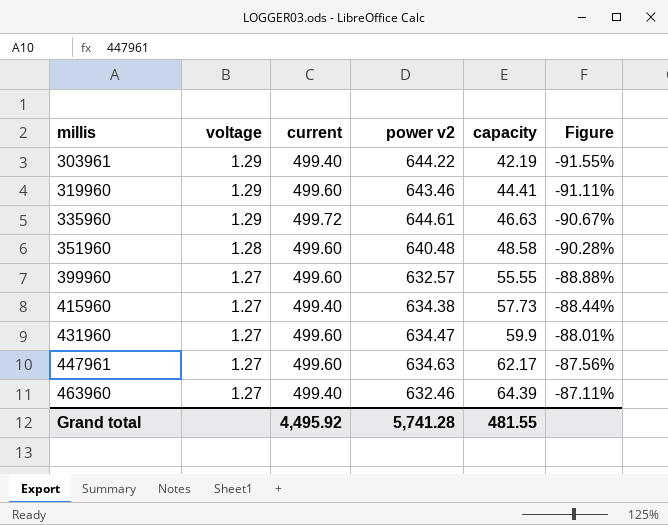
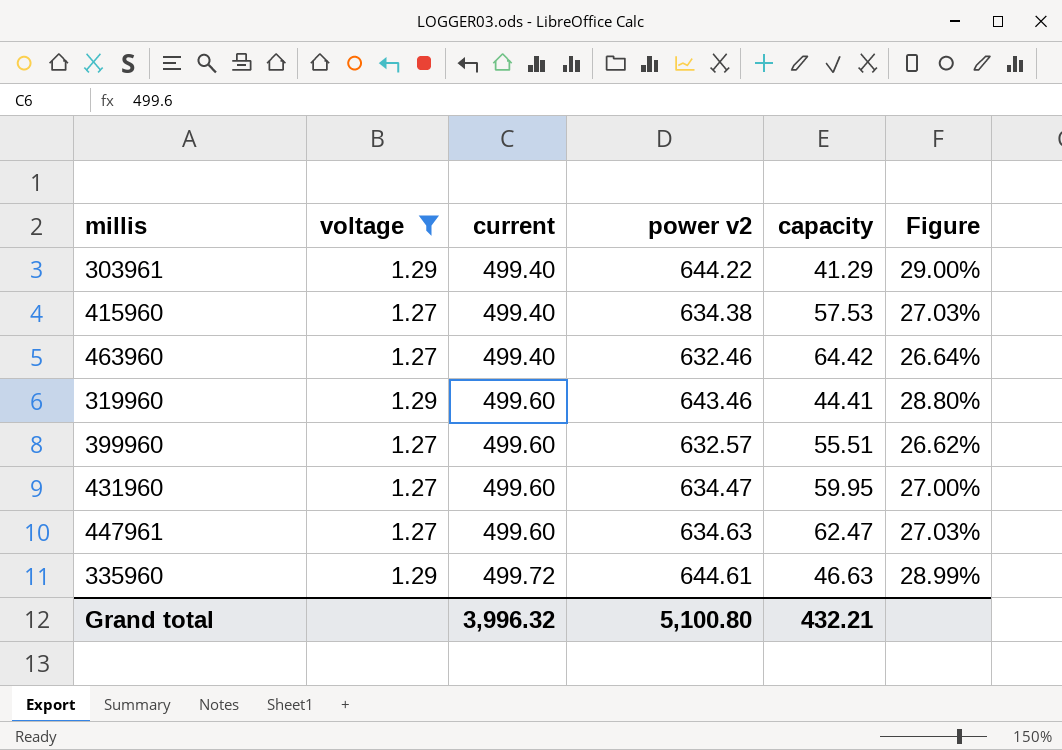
filter: none -> voltage != 1.28
row order: millis ascending -> current ascending
column Figure | formula: ([capacity] - [current]) / [current] -> ([power v2] - [current]) / [current]
303961 | capacity: 42.19 -> 41.29
415960 | capacity: 57.73 -> 57.53
463960 | capacity: 64.39 -> 64.42
399960 | capacity: 55.55 -> 55.51
431960 | capacity: 59.9 -> 59.95
447961 | capacity: 62.17 -> 62.47
Grand total | current: 4,495.92 -> 3,996.32
Grand total | power v2: 5,741.28 -> 5,100.80
Grand total | capacity: 481.55 -> 432.21

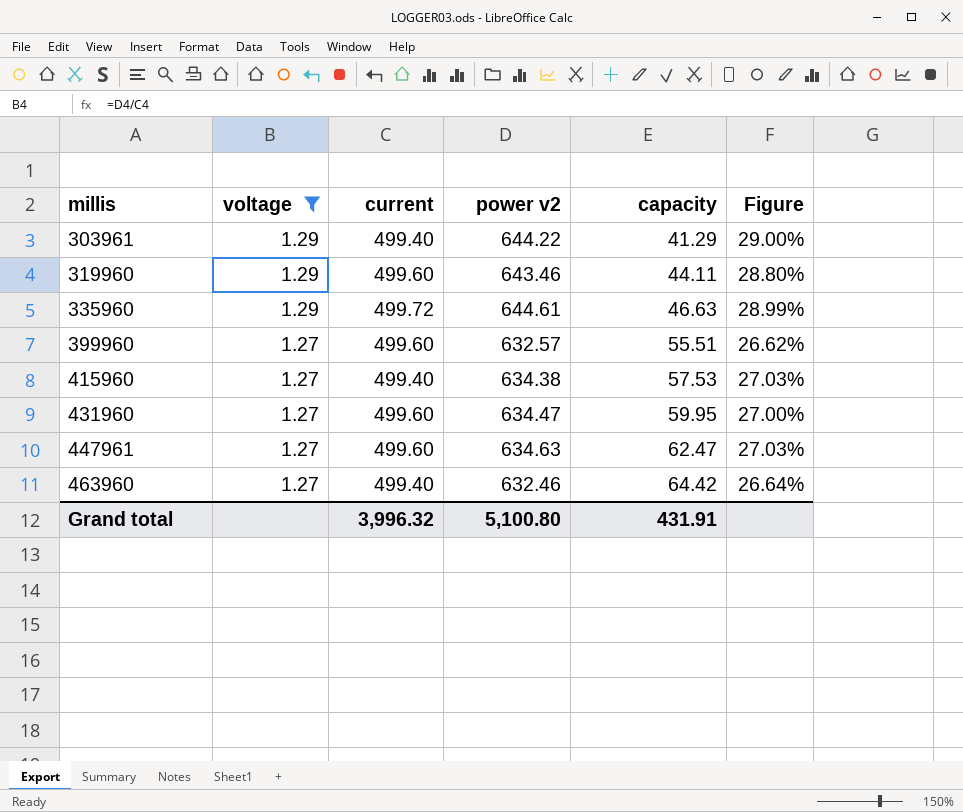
row order: current ascending -> millis ascending
319960 | capacity: 44.41 -> 44.11
Grand total | capacity: 432.21 -> 431.91

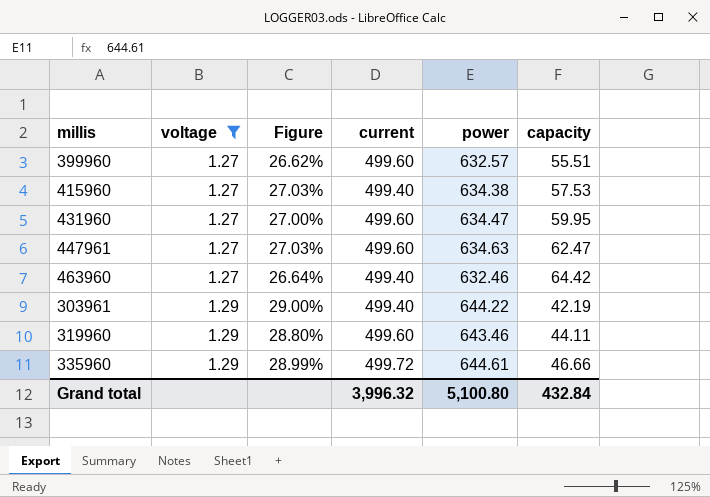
row order: millis ascending -> voltage ascending
column Figure | position: 6 -> 3
column name: power v2 -> power
303961 | capacity: 41.29 -> 42.19
335960 | capacity: 46.63 -> 46.66
Grand total | capacity: 431.91 -> 432.84

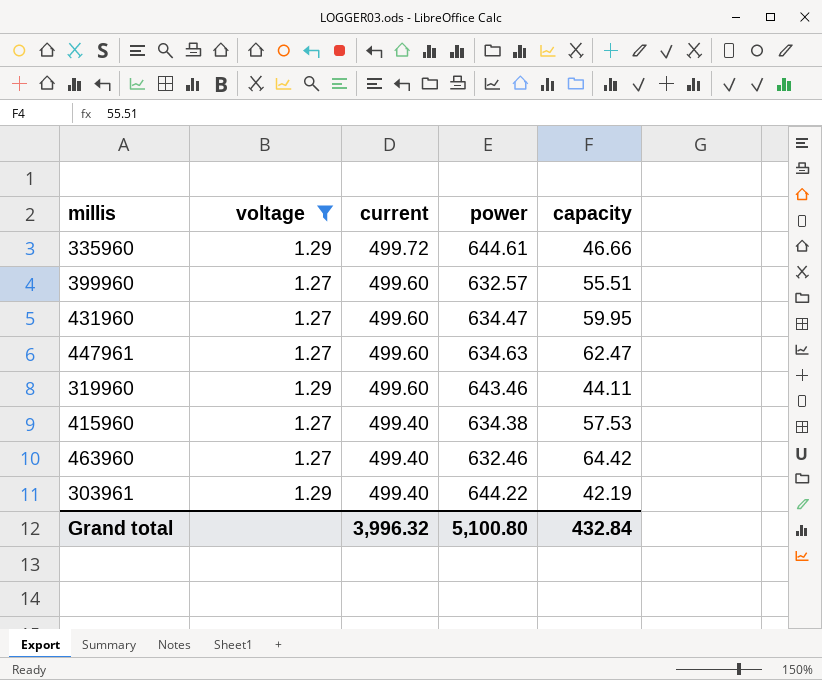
row order: voltage ascending -> current descending
column Figure | formula: ([power] - [current]) / [current] -> none

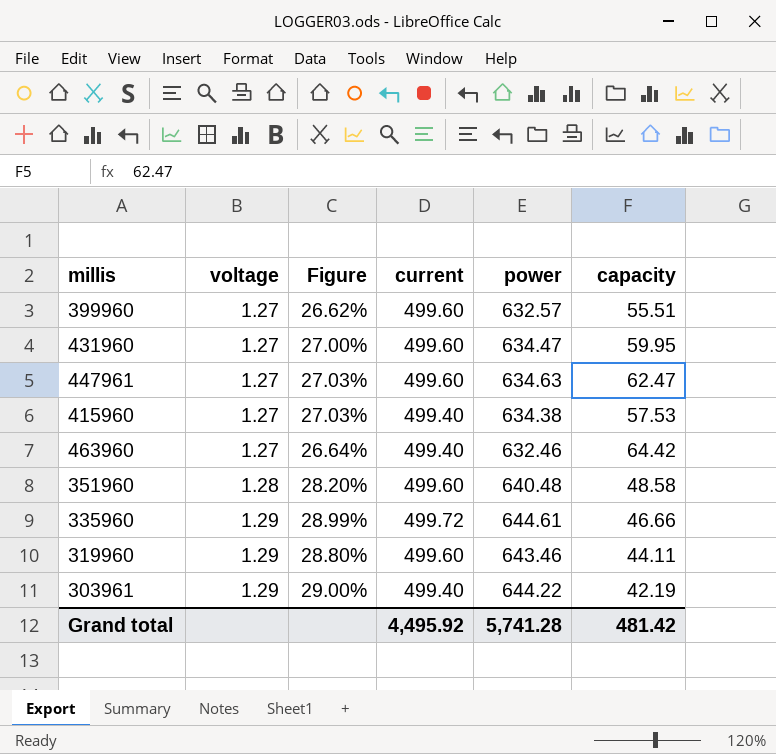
filter: voltage != 1.28 -> none
row order: current descending -> voltage ascending
column Figure | formula: none -> ([power] - [current]) / [current]
Grand total | current: 3,996.32 -> 4,495.92
Grand total | power: 5,100.80 -> 5,741.28
Grand total | capacity: 432.84 -> 481.42

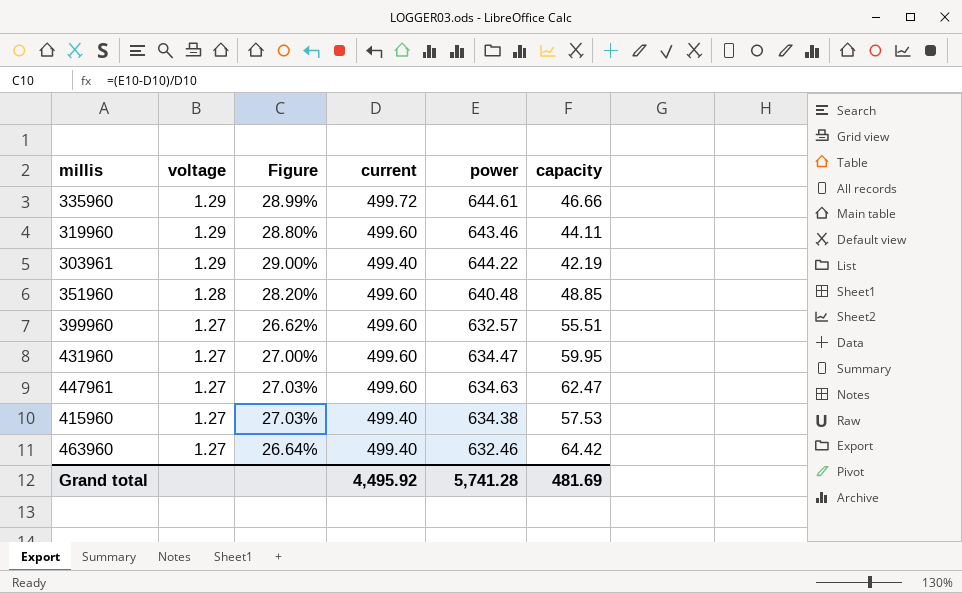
row order: voltage ascending -> voltage descending
351960 | capacity: 48.58 -> 48.85
Grand total | capacity: 481.42 -> 481.69

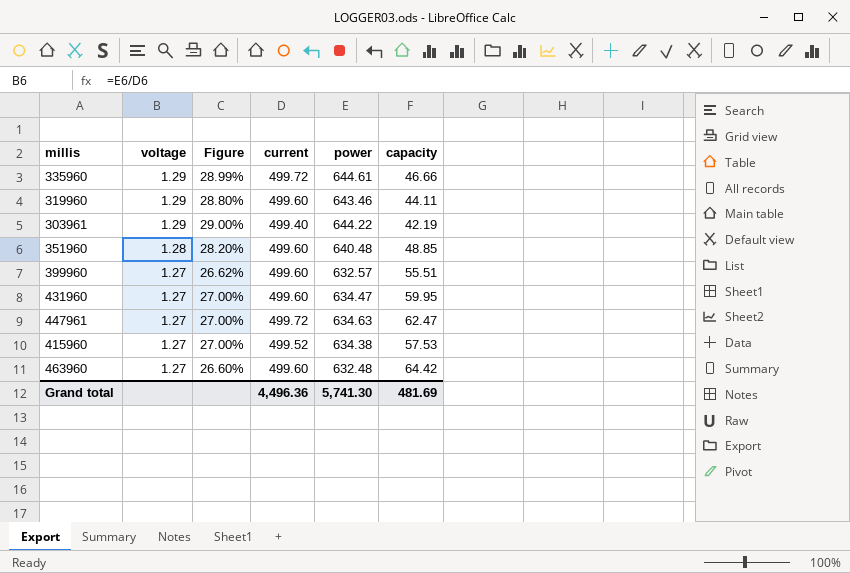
447961 | Figure: 27.03% -> 27.00%
447961 | current: 499.60 -> 499.72
415960 | Figure: 27.03% -> 27.00%
415960 | current: 499.40 -> 499.52
463960 | Figure: 26.64% -> 26.60%
463960 | current: 499.40 -> 499.60
463960 | power: 632.46 -> 632.48
Grand total | current: 4,495.92 -> 4,496.36
Grand total | power: 5,741.28 -> 5,741.30

